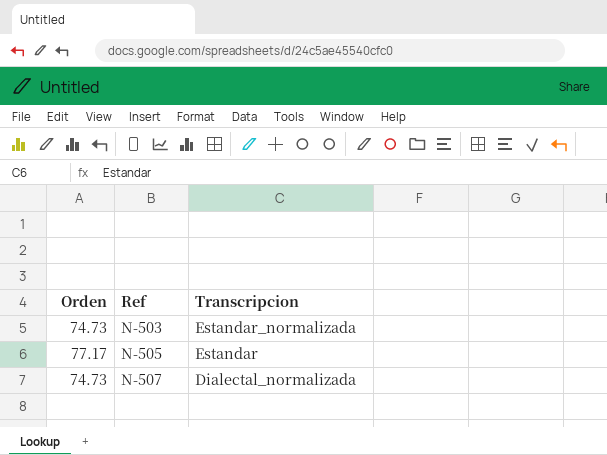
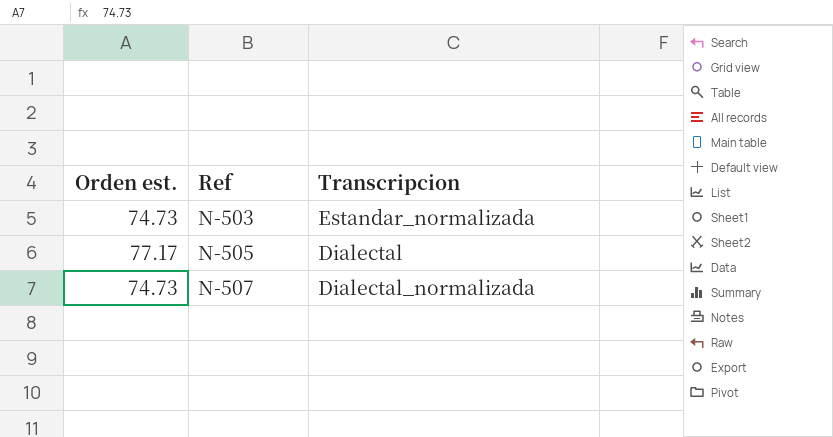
column name: Orden -> Orden est.
N-505 | Transcripcion: Estandar -> Dialectal

